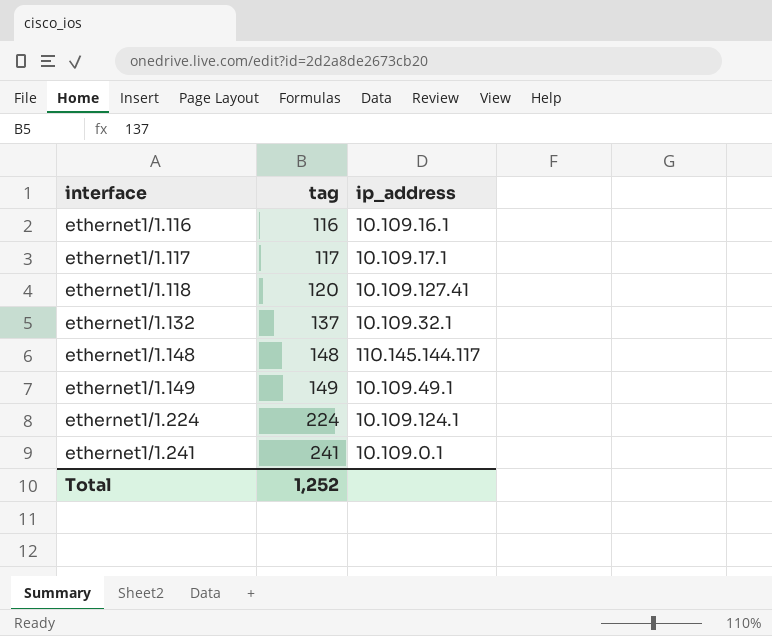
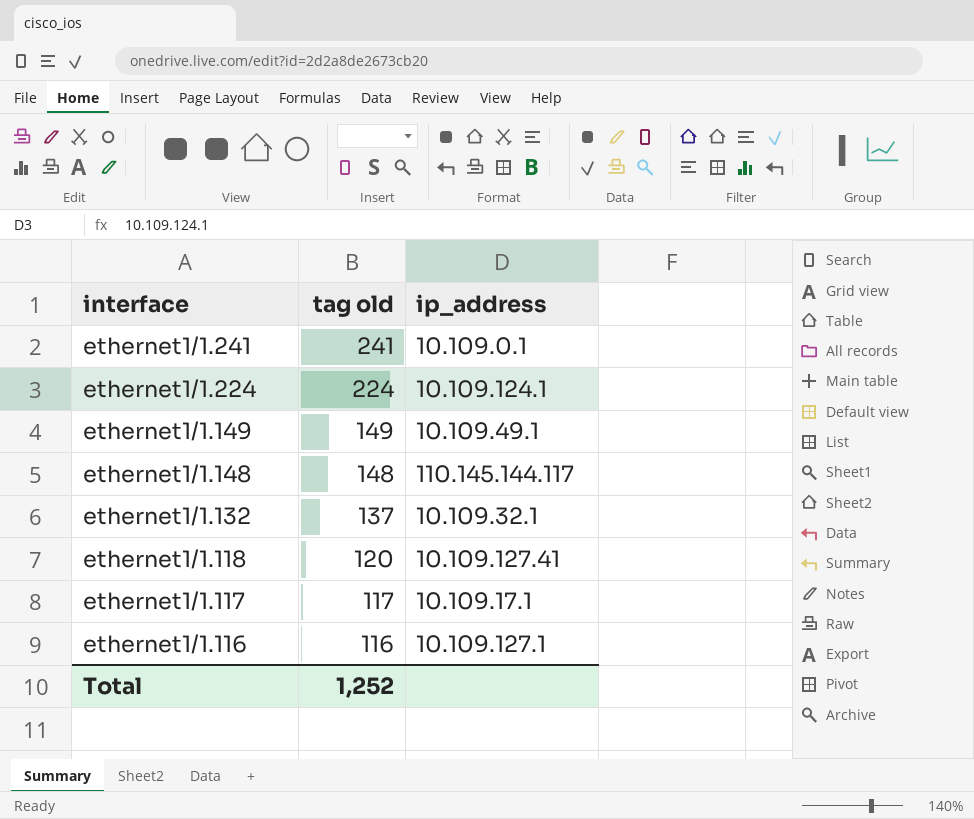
row order: interface ascending -> interface descending
column name: tag -> tag old
ethernet1/1.116 | ip_address: 10.109.16.1 -> 10.109.127.1

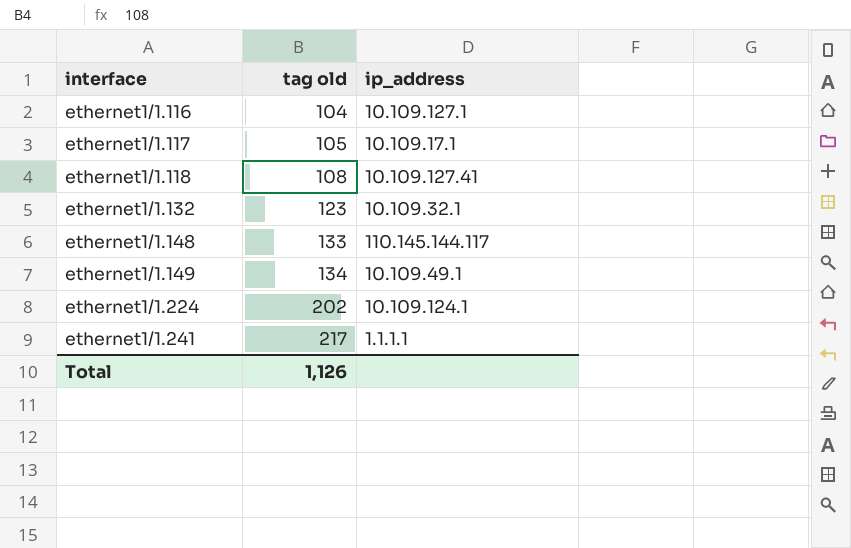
row order: interface descending -> interface ascending
ethernet1/1.116 | tag old: 116 -> 104
ethernet1/1.117 | tag old: 117 -> 105
ethernet1/1.118 | tag old: 120 -> 108
ethernet1/1.132 | tag old: 137 -> 123
ethernet1/1.148 | tag old: 148 -> 133
ethernet1/1.149 | tag old: 149 -> 134
ethernet1/1.224 | tag old: 224 -> 202
ethernet1/1.241 | tag old: 241 -> 217
ethernet1/1.241 | ip_address: 10.109.0.1 -> 1.1.1.1
Total | tag old: 1,252 -> 1,126

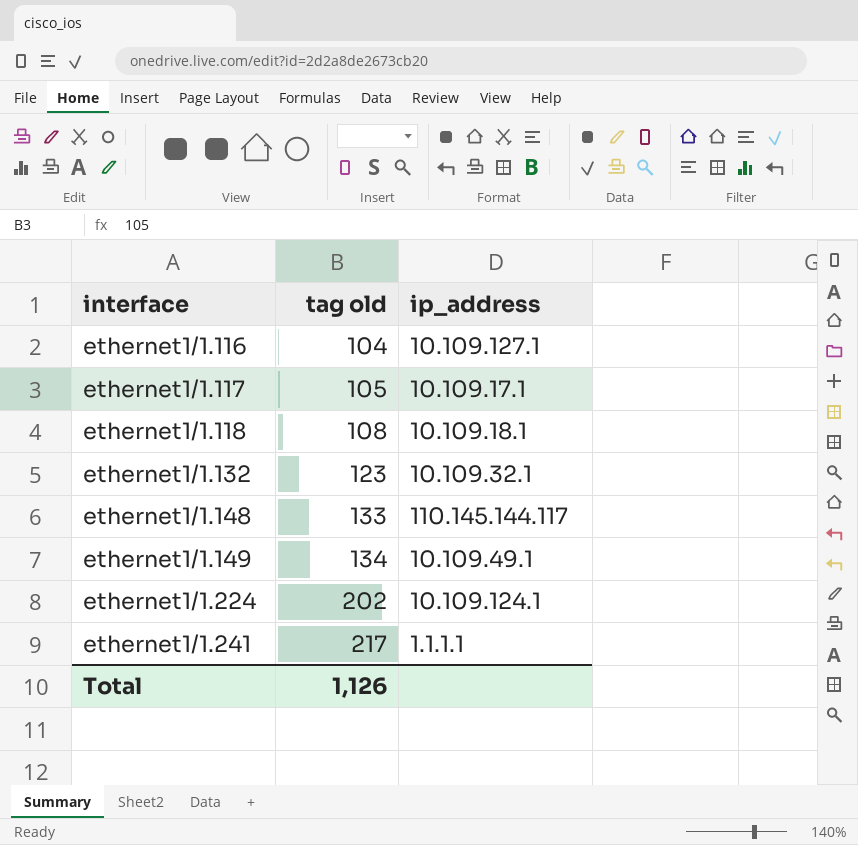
ethernet1/1.118 | ip_address: 10.109.127.41 -> 10.109.18.1

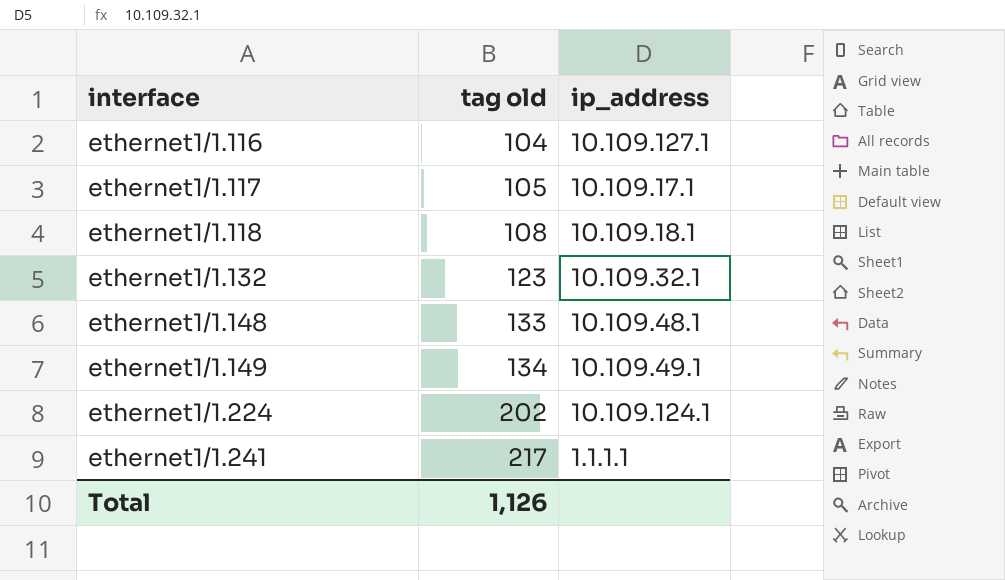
ethernet1/1.148 | ip_address: 110.145.144.117 -> 10.109.48.1

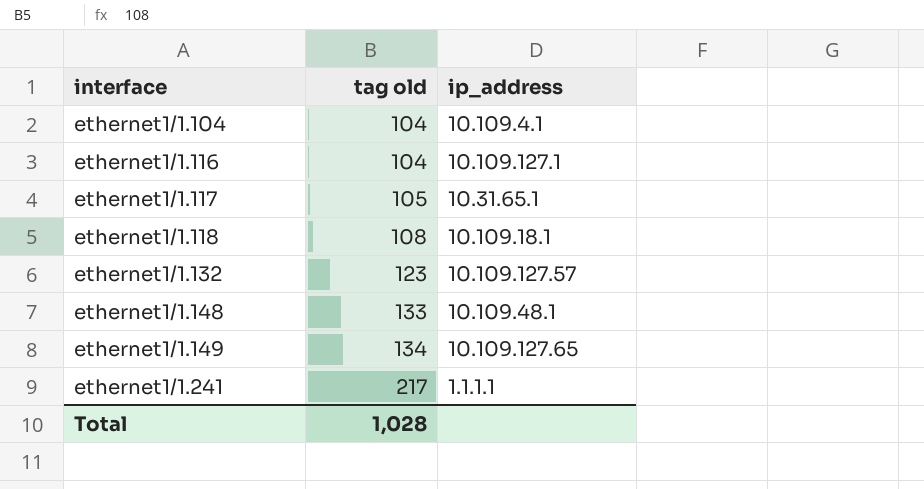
row ethernet1/1.224: 202 | 10.109.124.1 -> none
row ethernet1/1.104: none -> 104 | 10.109.4.1
ethernet1/1.117 | ip_address: 10.109.17.1 -> 10.31.65.1
ethernet1/1.132 | ip_address: 10.109.32.1 -> 10.109.127.57
ethernet1/1.149 | ip_address: 10.109.49.1 -> 10.109.127.65
Total | tag old: 1,126 -> 1,028

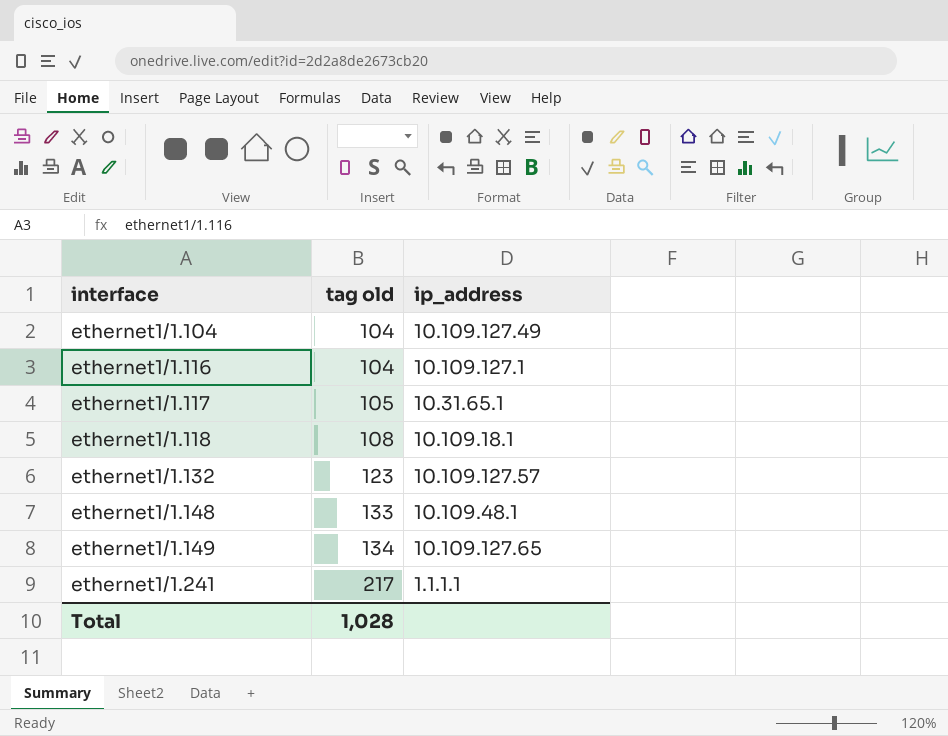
ethernet1/1.104 | ip_address: 10.109.4.1 -> 10.109.127.49

